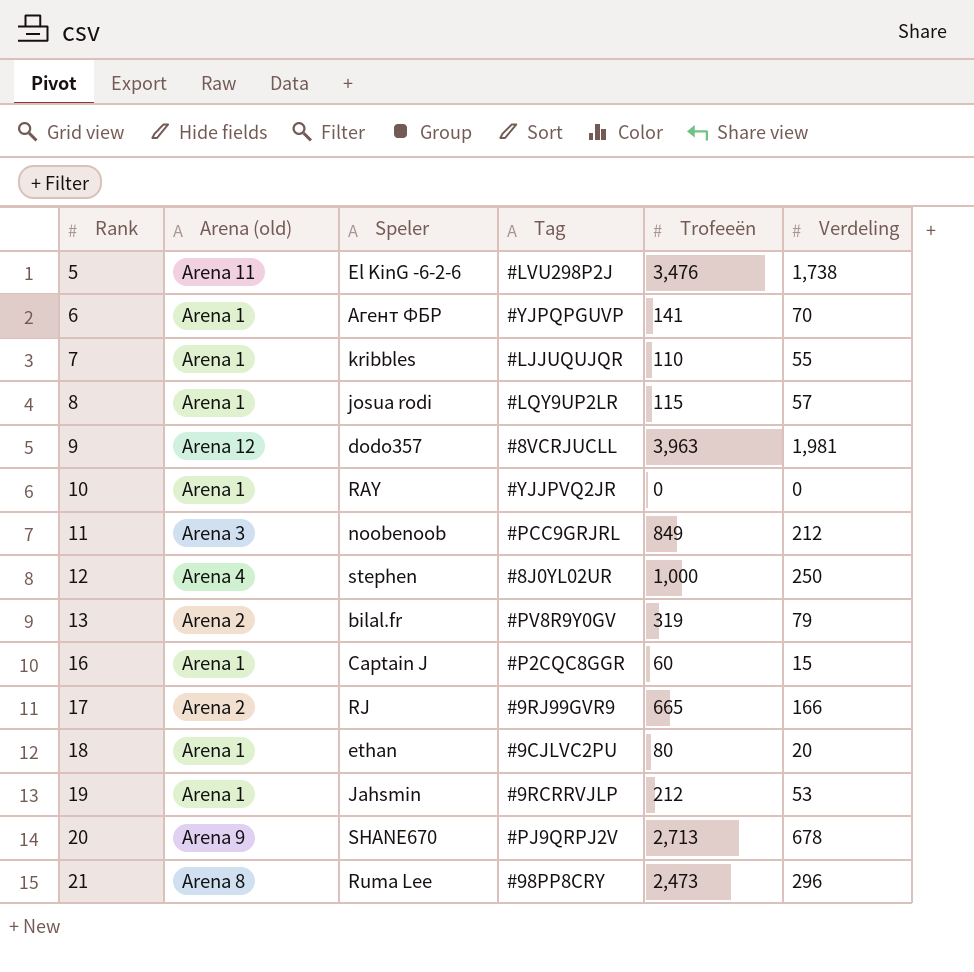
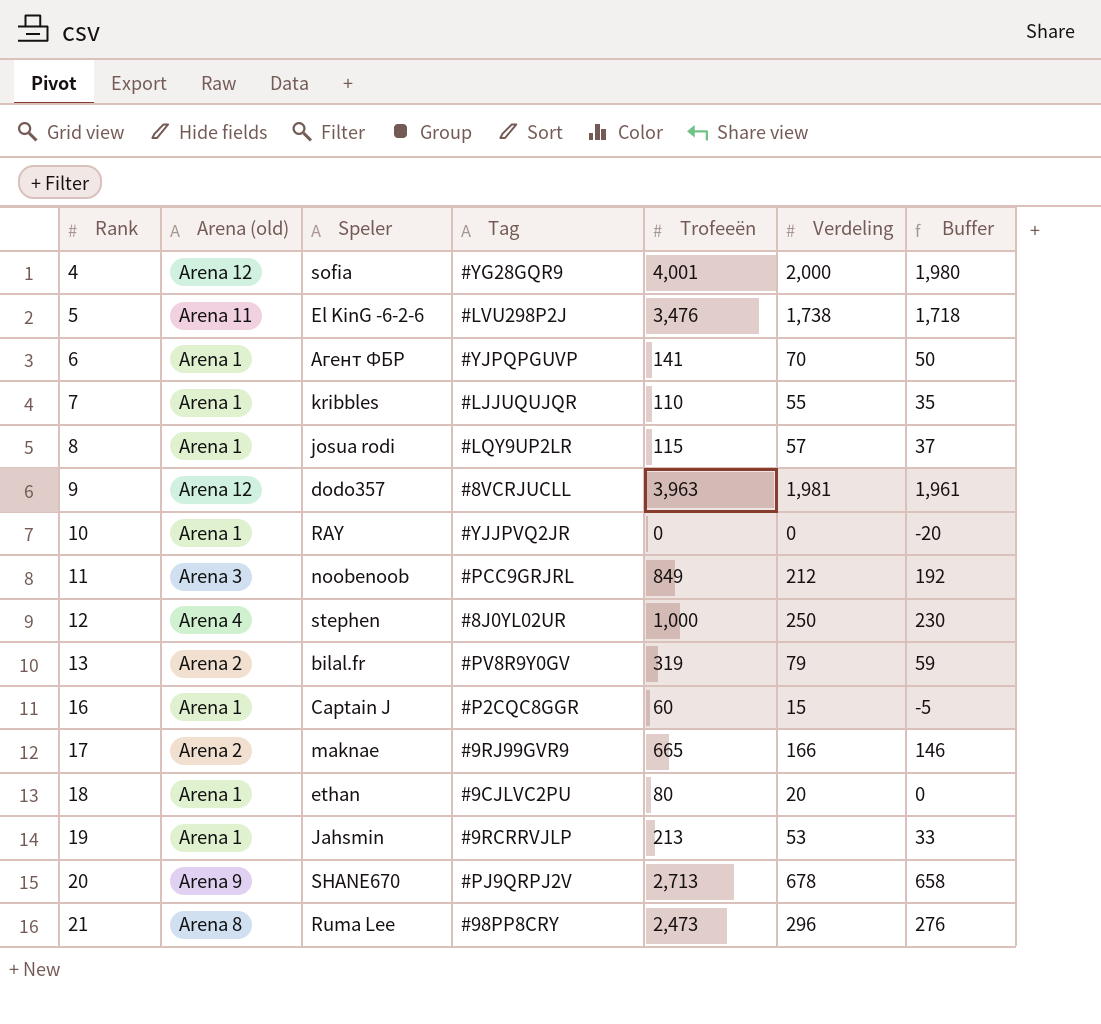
column Buffer | formula: none -> [Verdeling] - 20
row 4: none -> Arena 12 | sofia | #YG28GQR9 | 4,001 | 2,000 | 1,980
17 | Speler: RJ -> maknae
19 | Trofeeën: 212 -> 213

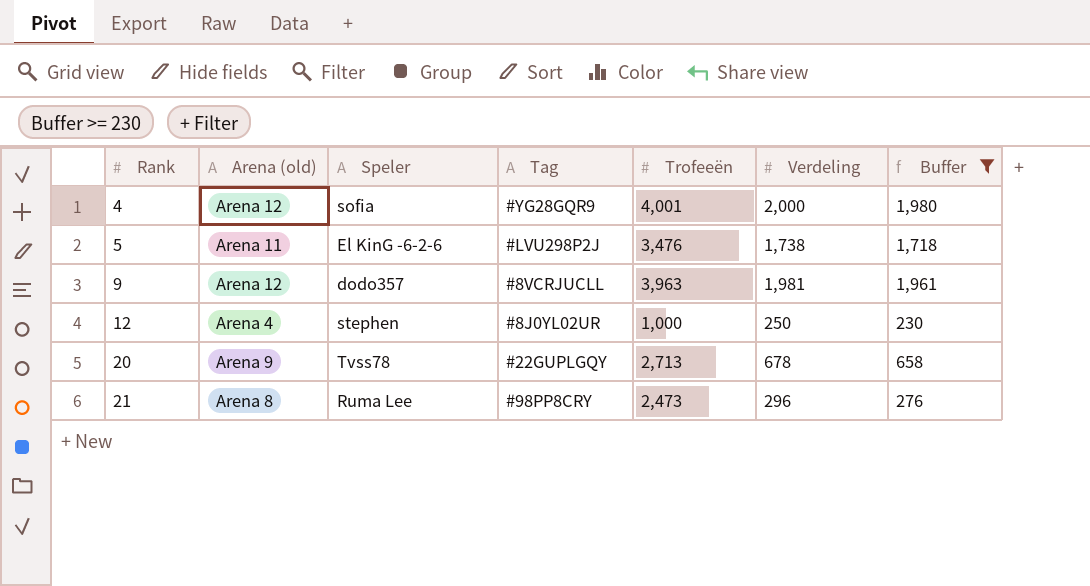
filter: none -> Buffer >= 230
20 | Speler: SHANE670 -> Tvss78
20 | Tag: #PJ9QRPJ2V -> #22GUPLGQY

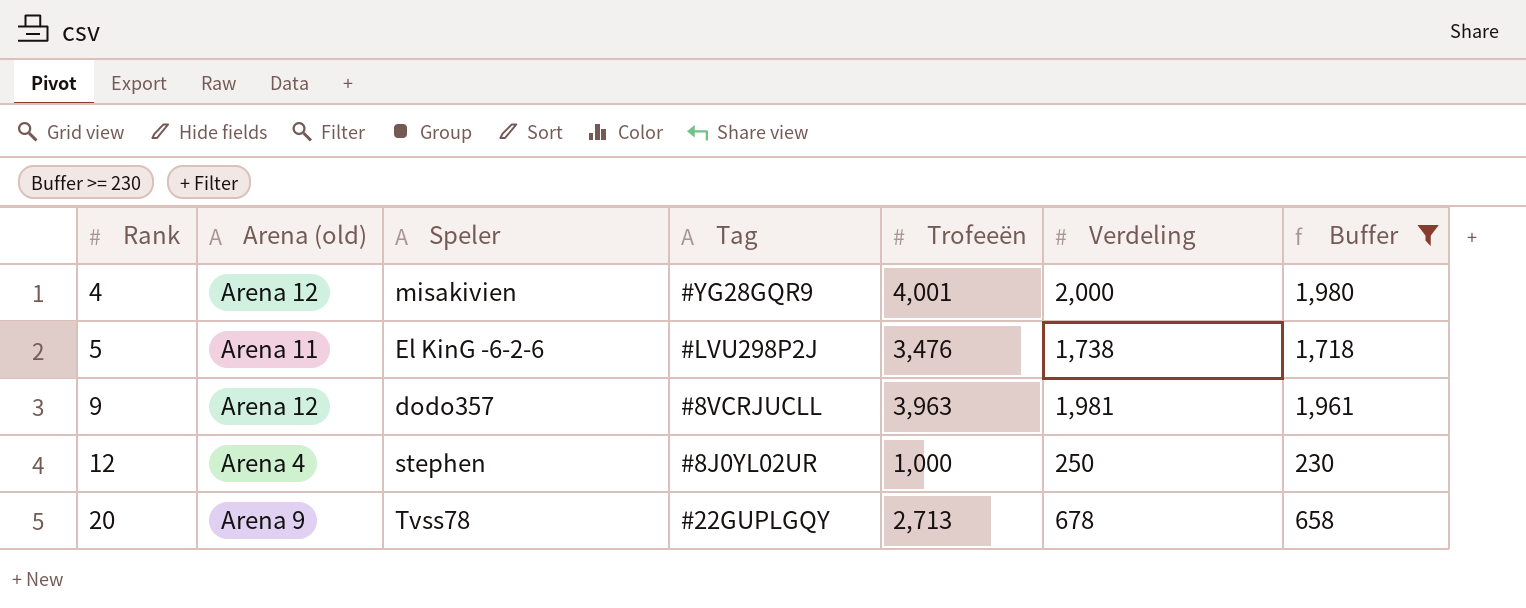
row 21: Arena 8 | Ruma Lee | #98PP8CRY | 2,473 | 296 | 276 -> none
4 | Speler: sofia -> misakivien

